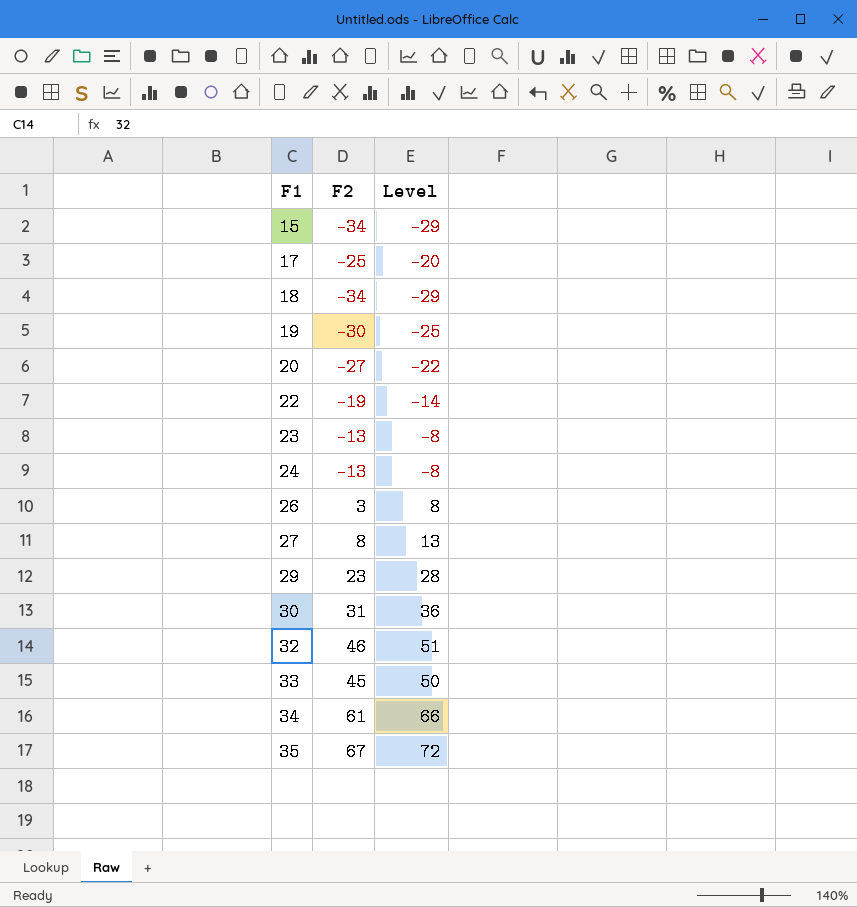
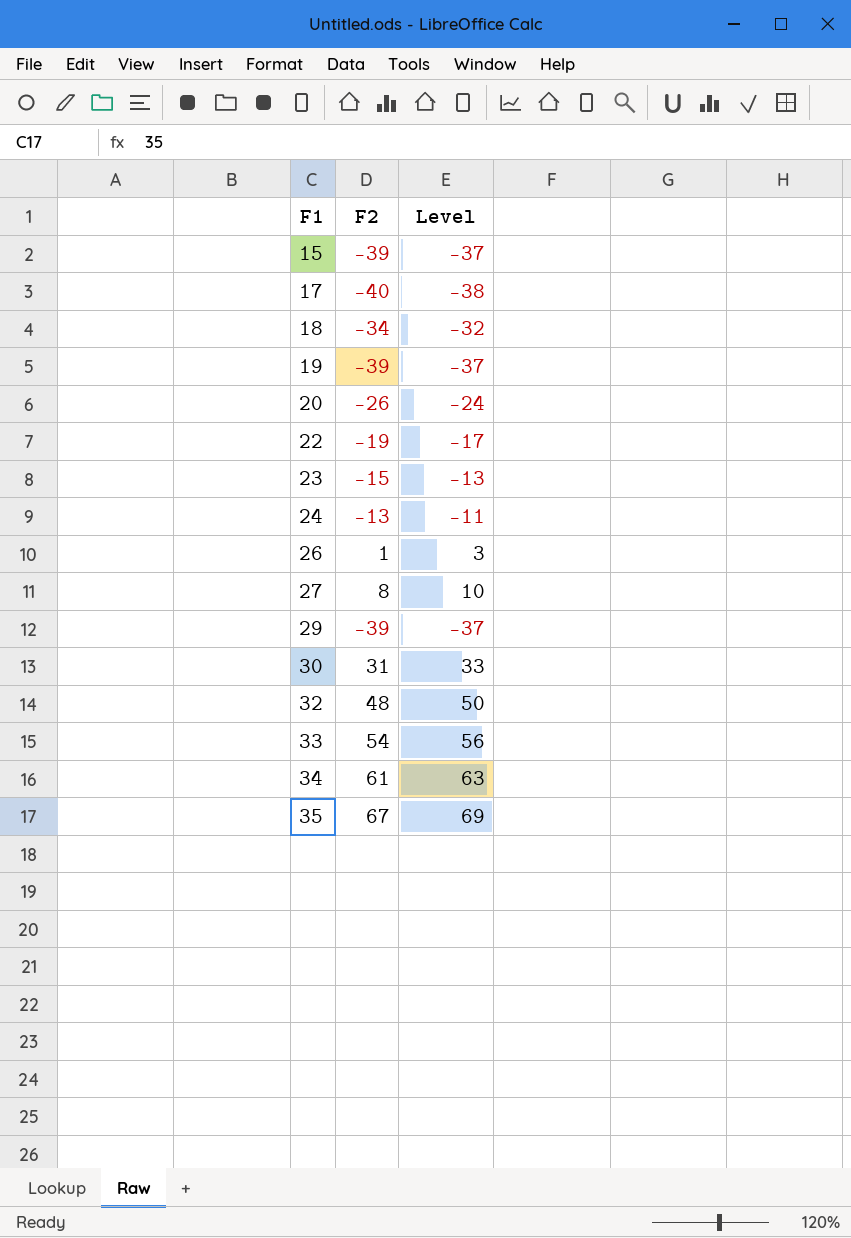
column Level | formula: [F2] + 5 -> [F2] + 2
15 | F2: -34 -> -39
17 | F2: -25 -> -40
19 | F2: -30 -> -39
20 | F2: -27 -> -26
23 | F2: -13 -> -15
26 | F2: 3 -> 1
29 | F2: 23 -> -39
32 | F2: 46 -> 48
33 | F2: 45 -> 54

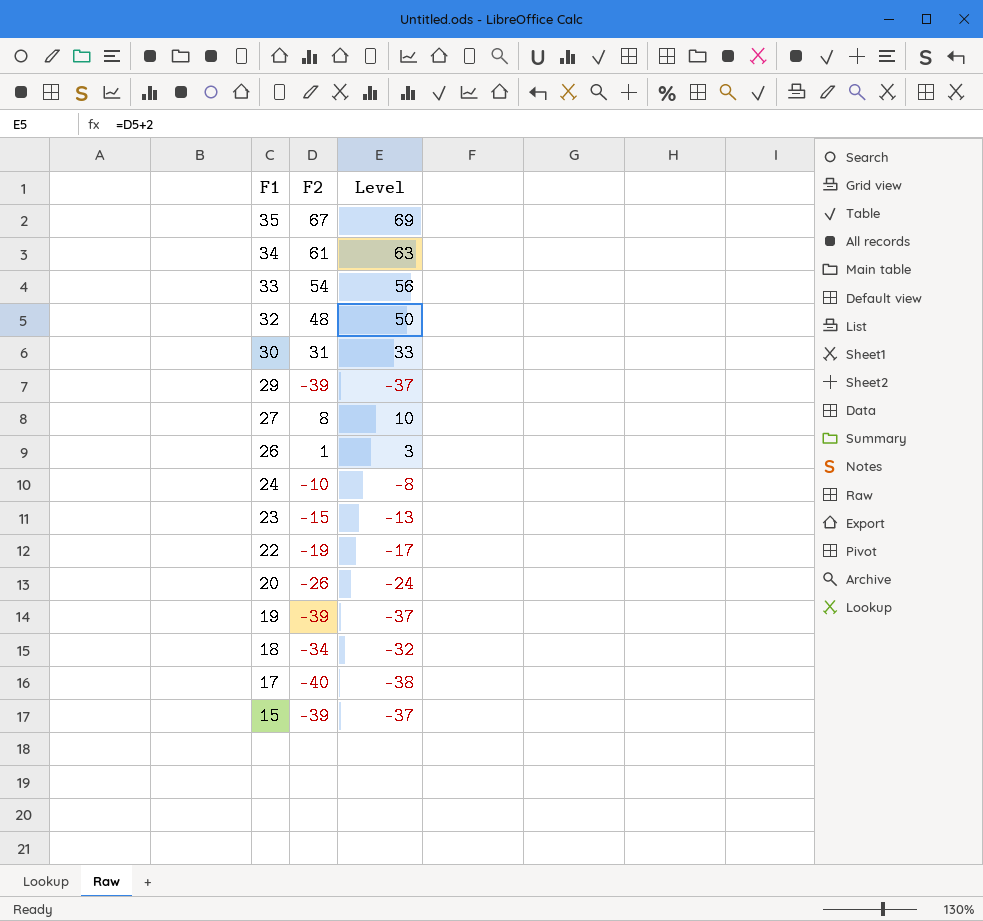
row order: F1 ascending -> F1 descending
24 | F2: -13 -> -10
24 | Level: -11 -> -8

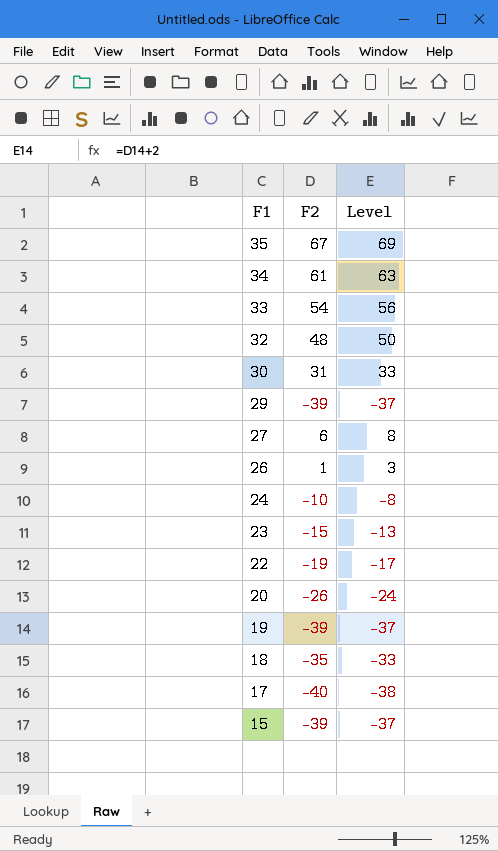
27 | F2: 8 -> 6
27 | Level: 10 -> 8
18 | F2: -34 -> -35
18 | Level: -32 -> -33

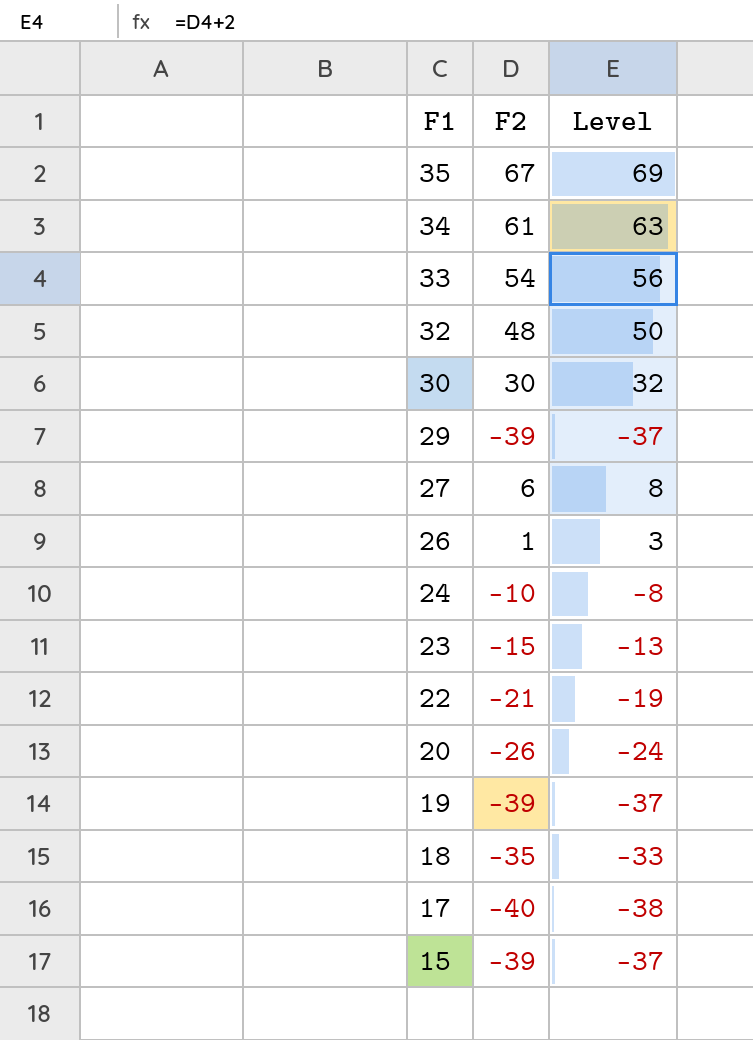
30 | F2: 31 -> 30
30 | Level: 33 -> 32
22 | F2: -19 -> -21
22 | Level: -17 -> -19

